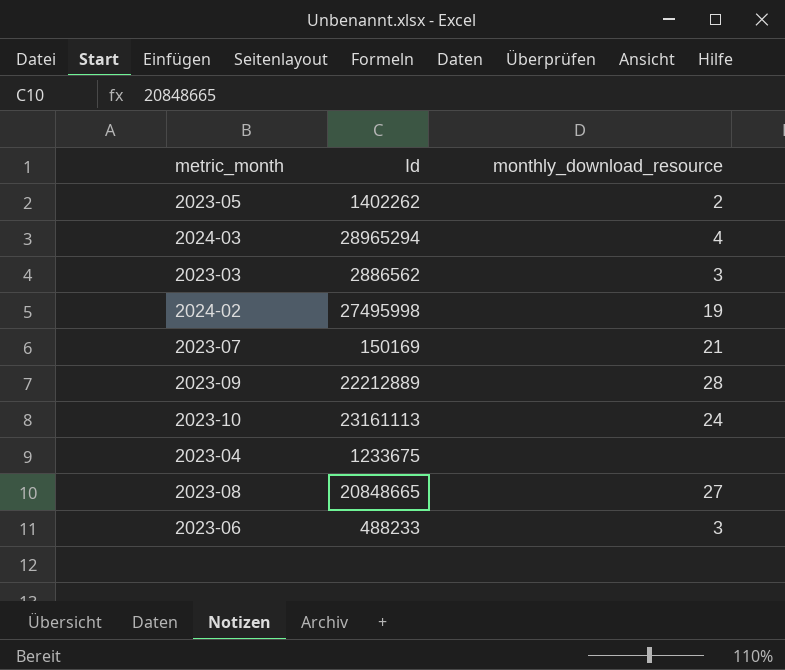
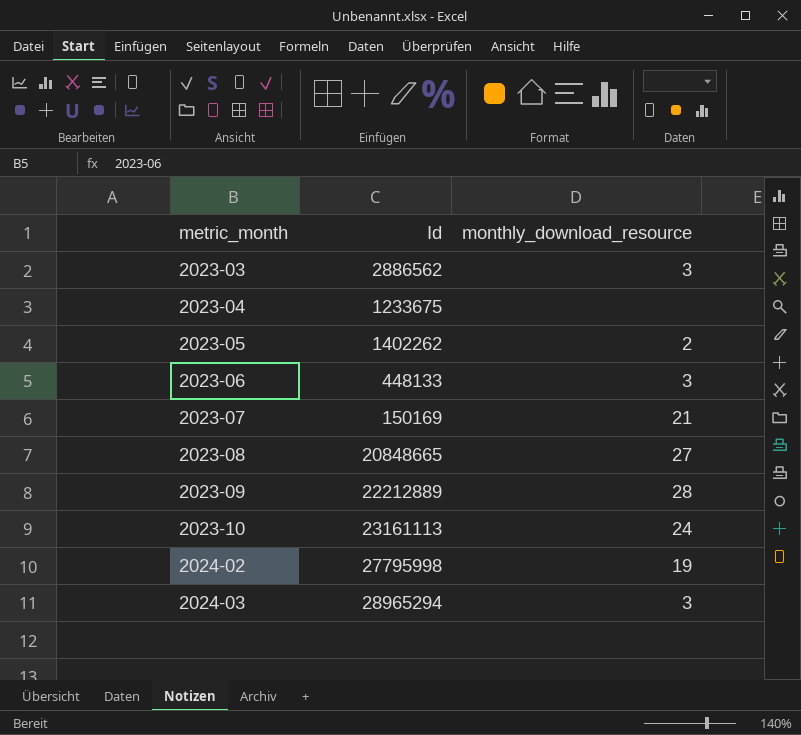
row order: none -> metric_month ascending
2023-06 | Id: 488233 -> 448133
2024-02 | Id: 27495998 -> 27795998
2024-03 | monthly_download_resource: 4 -> 3

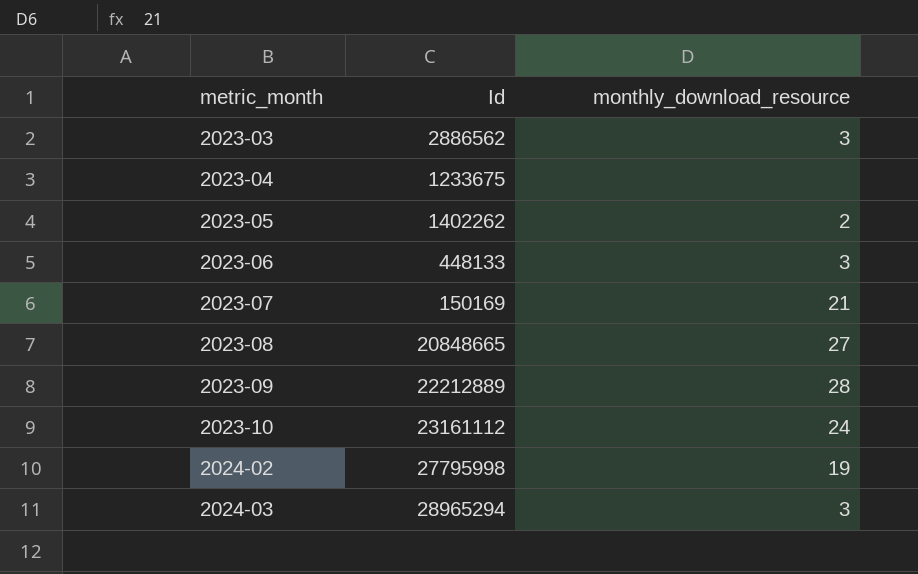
2023-10 | Id: 23161113 -> 23161112

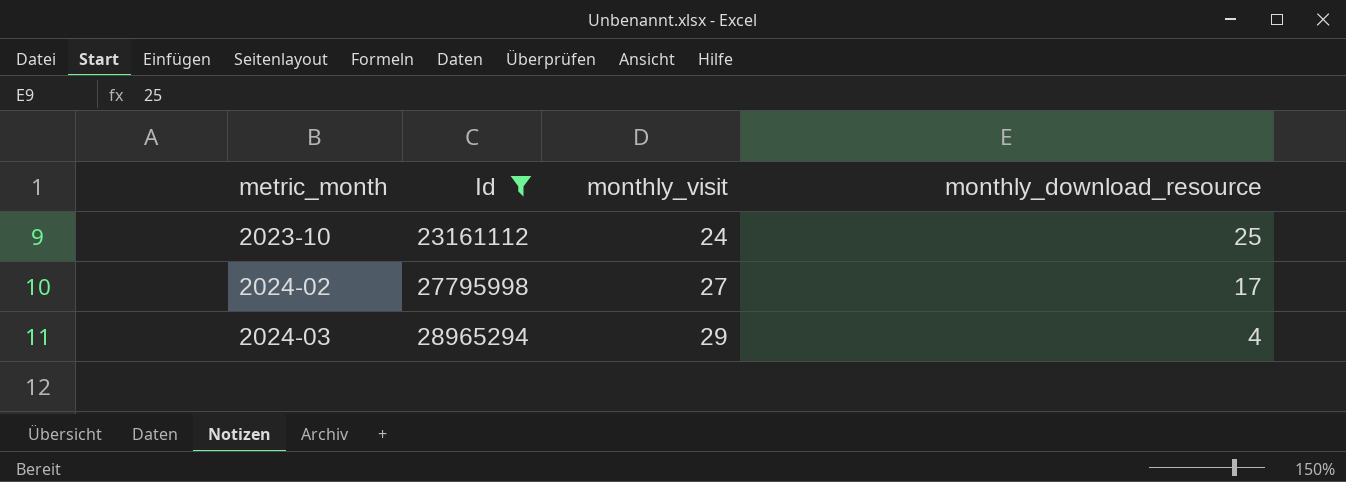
filter: none -> Id >= 23161112
column monthly_visit | position: none -> 3
2023-10 | monthly_download_resource: 24 -> 25
2024-02 | monthly_download_resource: 19 -> 17
2024-03 | monthly_download_resource: 3 -> 4

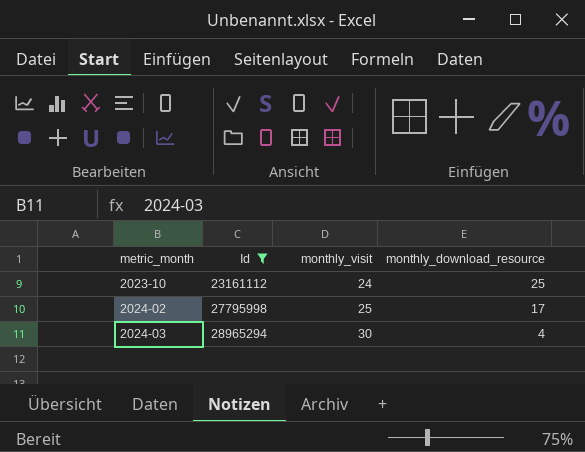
2024-02 | monthly_visit: 27 -> 25
2024-03 | monthly_visit: 29 -> 30

